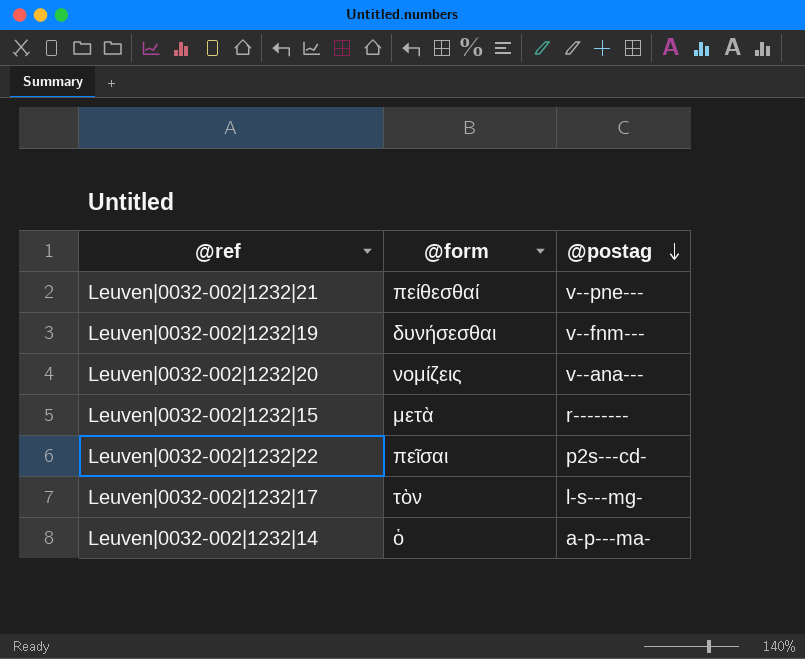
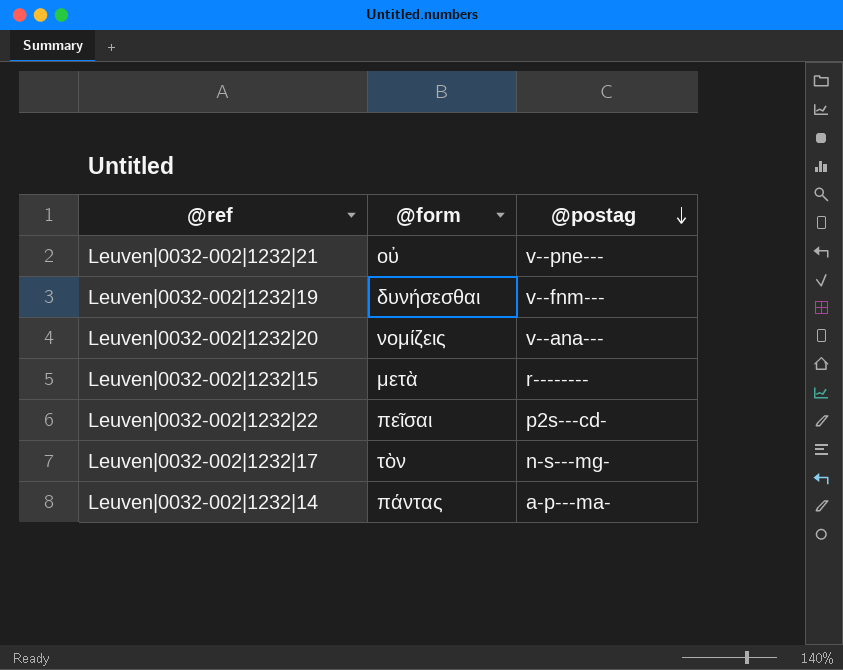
Leuven|0032-002|1232|21 | @form: πείθεσθαί -> οὐ
Leuven|0032-002|1232|17 | @postag: l-s---mg- -> n-s---mg-
Leuven|0032-002|1232|14 | @form: ὁ -> πάντας

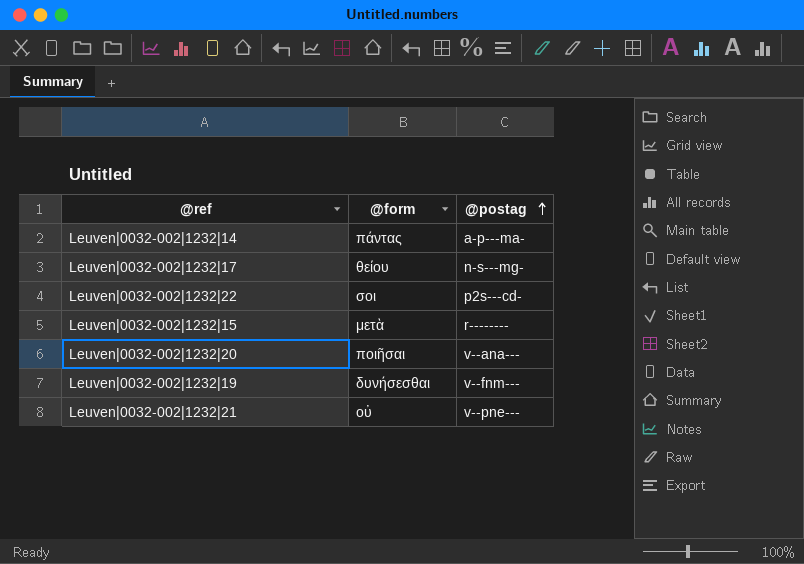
row order: @postag descending -> @postag ascending
Leuven|0032-002|1232|17 | @form: τὸν -> θείου
Leuven|0032-002|1232|22 | @form: πεῖσαι -> σοι
Leuven|0032-002|1232|20 | @form: νομίζεις -> ποιῆσαι

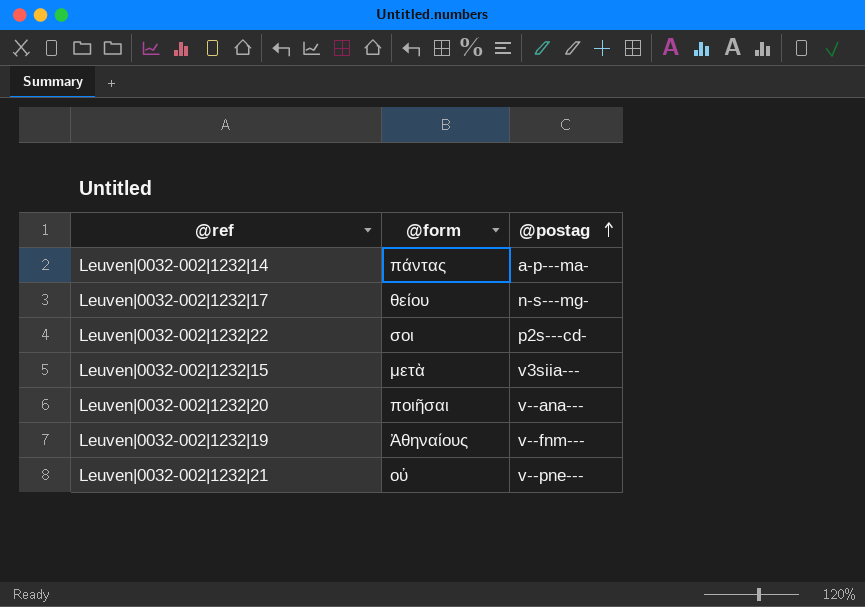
Leuven|0032-002|1232|15 | @postag: r-------- -> v3siia---
Leuven|0032-002|1232|19 | @form: δυνήσεσθαι -> Ἀθηναίους

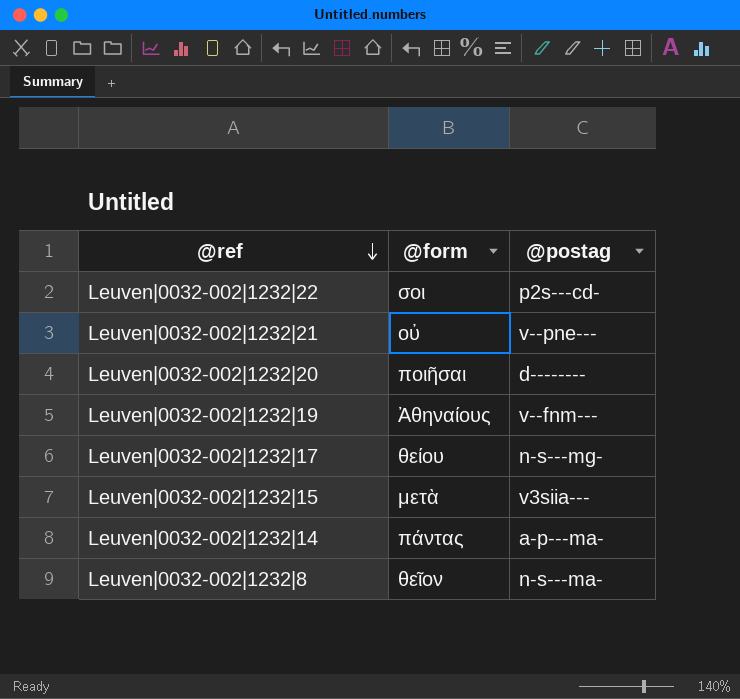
row order: @postag ascending -> @ref descending
Leuven|0032-002|1232|20 | @postag: v--ana--- -> d--------
row Leuven|0032-002|1232|8: none -> θεῖον | n-s---ma-

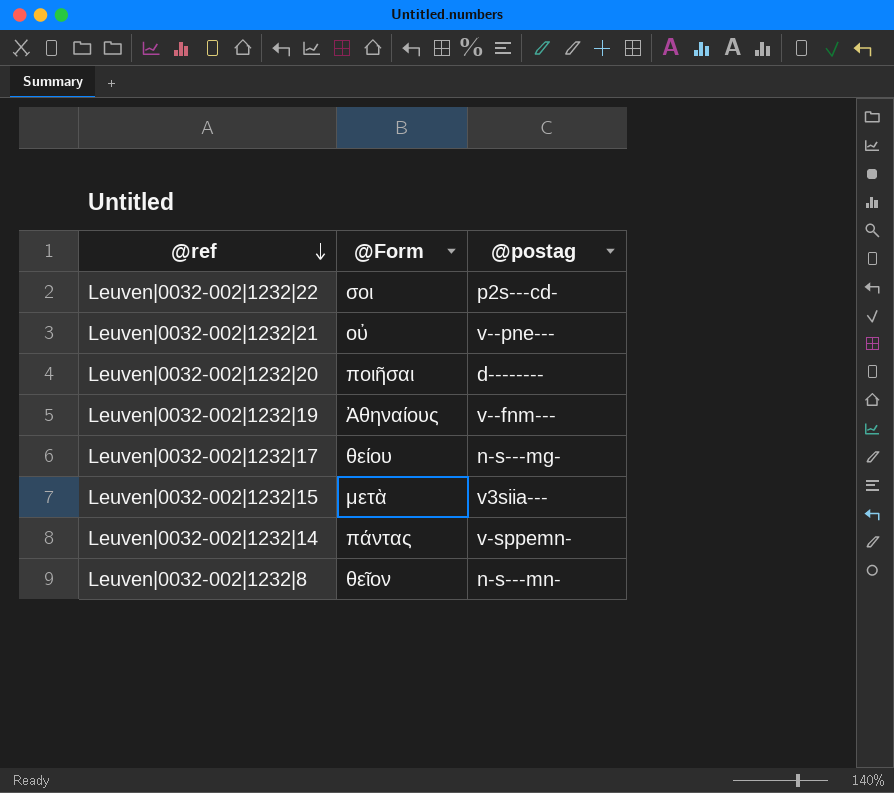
column name: @form -> @Form
Leuven|0032-002|1232|14 | @postag: a-p---ma- -> v-sppemn-
Leuven|0032-002|1232|8 | @postag: n-s---ma- -> n-s---mn-

